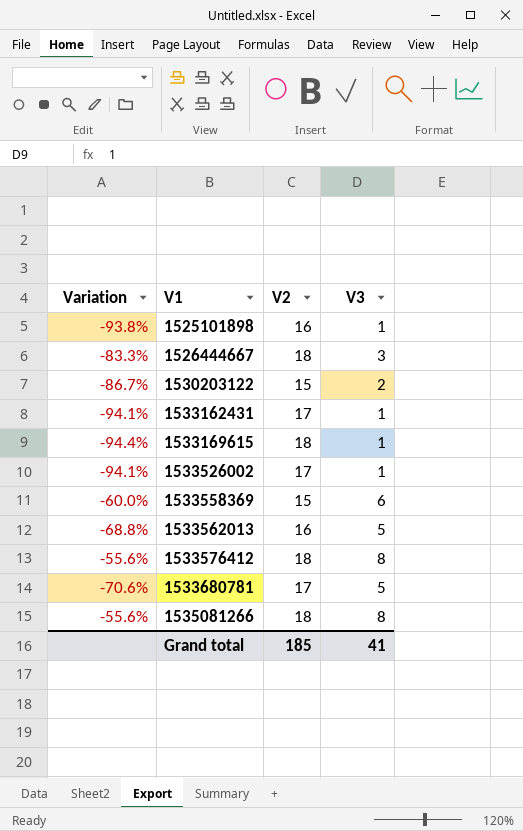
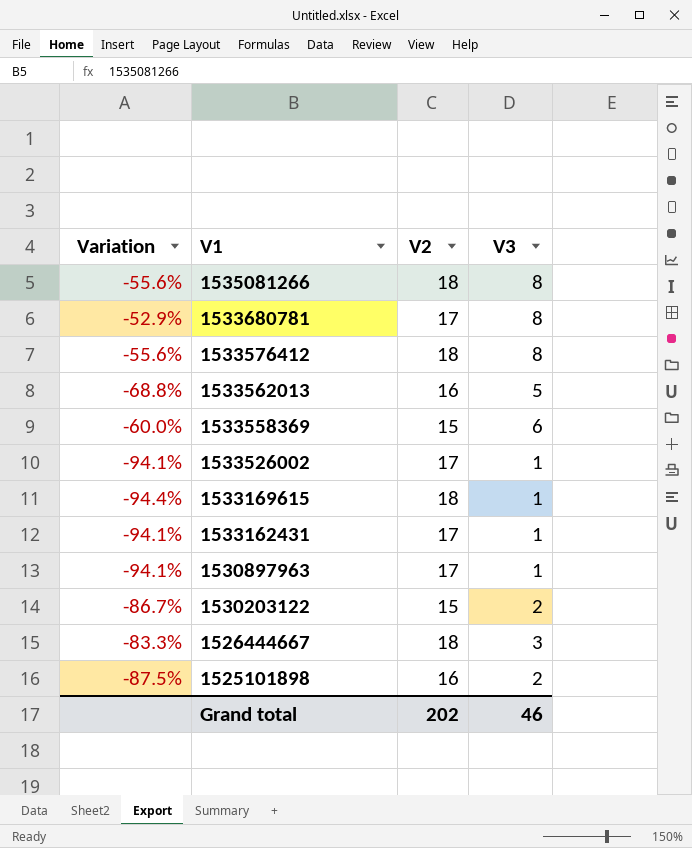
row order: V1 ascending -> V1 descending
1533680781 | Variation: -70.6% -> -52.9%
1533680781 | V3: 5 -> 8
row 1530897963: none -> -94.1% | 17 | 1
1525101898 | Variation: -93.8% -> -87.5%
1525101898 | V3: 1 -> 2
Grand total | V2: 185 -> 202
Grand total | V3: 41 -> 46

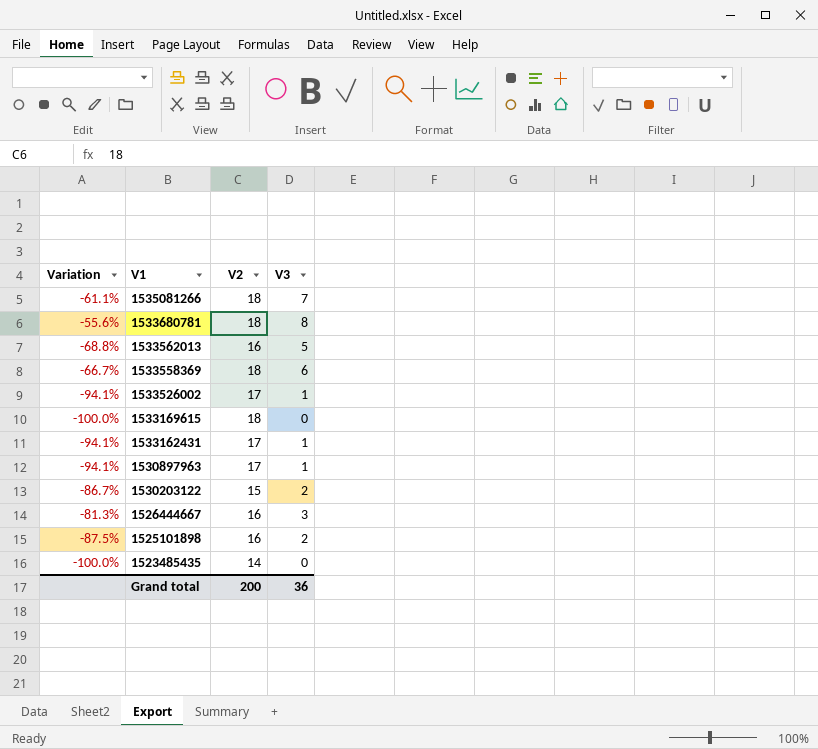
row 1533576412: -55.6% | 18 | 8 -> none
1535081266 | Variation: -55.6% -> -61.1%
1535081266 | V3: 8 -> 7
1533680781 | Variation: -52.9% -> -55.6%
1533680781 | V2: 17 -> 18
1533558369 | Variation: -60.0% -> -66.7%
1533558369 | V2: 15 -> 18
1533169615 | Variation: -94.4% -> -100.0%
1533169615 | V3: 1 -> 0
1526444667 | Variation: -83.3% -> -81.3%
1526444667 | V2: 18 -> 16
row 1523485435: none -> -100.0% | 14 | 0
Grand total | V2: 202 -> 200
Grand total | V3: 46 -> 36

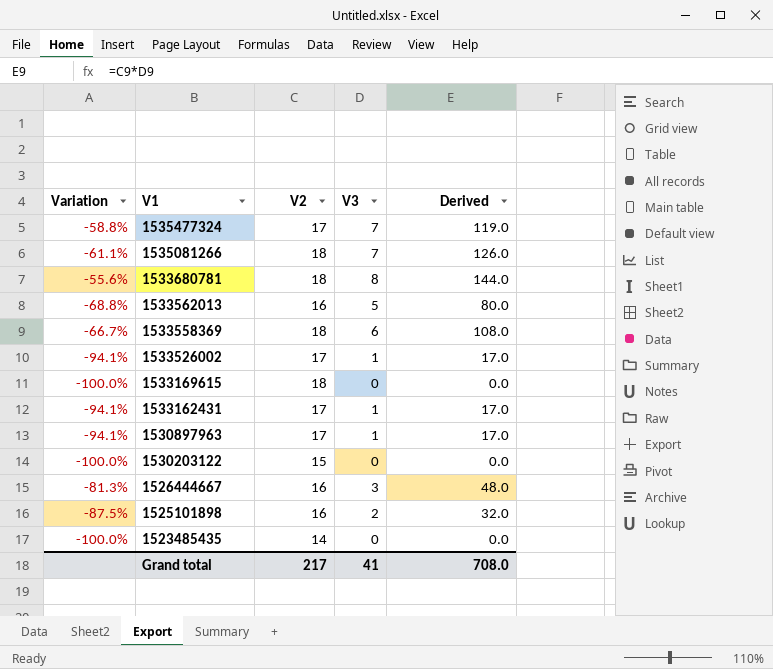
column Derived | formula: none -> [V2] * [V3]
row 1535477324: none -> -58.8% | 17 | 7 | 119.0
1530203122 | Variation: -86.7% -> -100.0%
1530203122 | V3: 2 -> 0
Grand total | V2: 200 -> 217
Grand total | V3: 36 -> 41

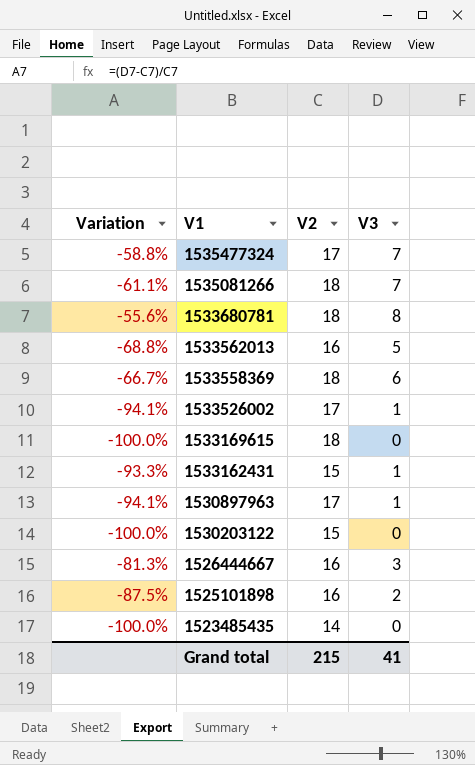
column Derived | formula: [V2] * [V3] -> none
1533162431 | Variation: -94.1% -> -93.3%
1533162431 | V2: 17 -> 15
Grand total | V2: 217 -> 215

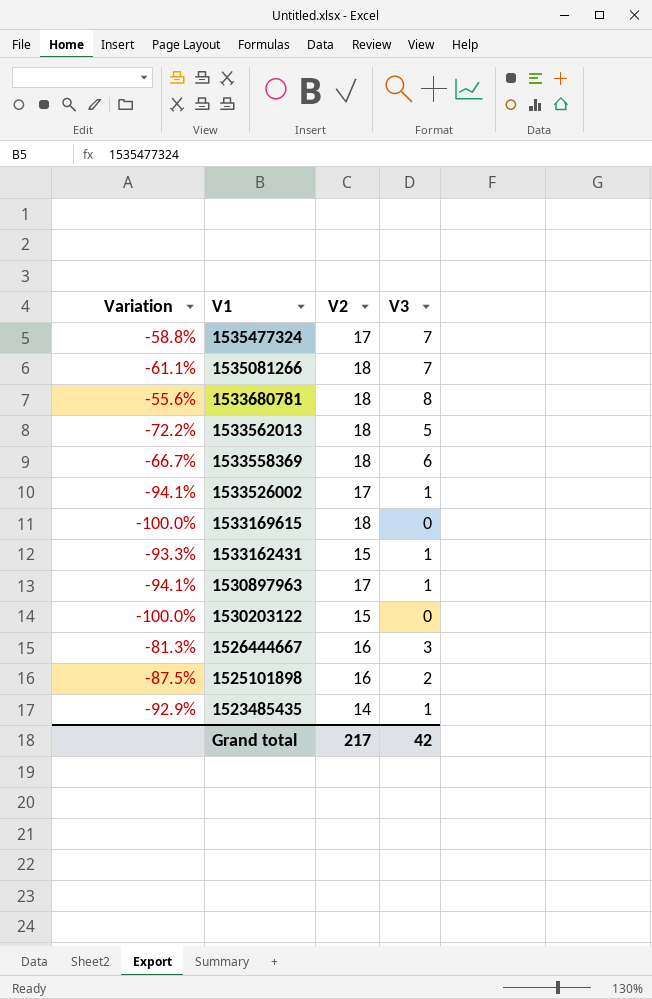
1533562013 | Variation: -68.8% -> -72.2%
1533562013 | V2: 16 -> 18
1523485435 | Variation: -100.0% -> -92.9%
1523485435 | V3: 0 -> 1
Grand total | V2: 215 -> 217
Grand total | V3: 41 -> 42

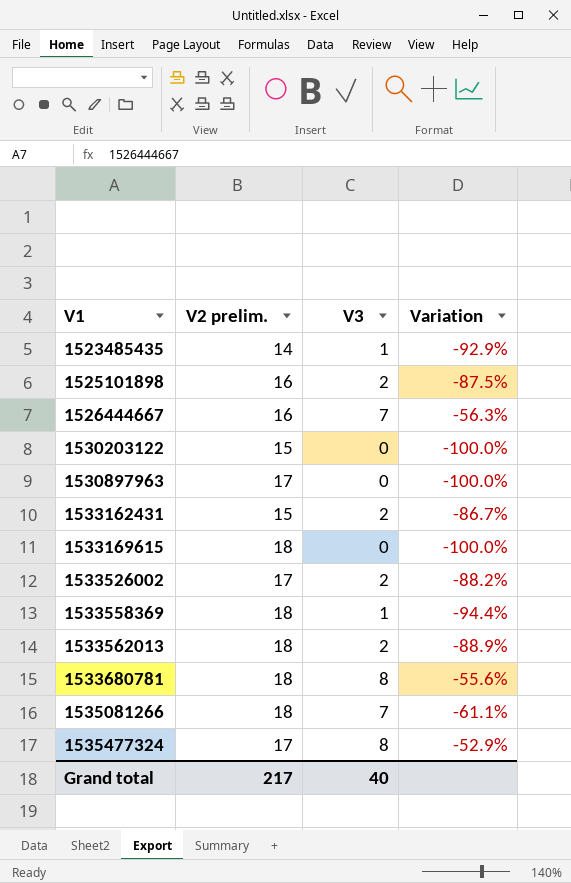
row order: V1 descending -> V1 ascending
column name: V2 -> V2 prelim.
column Variation | position: 1 -> 4
1526444667 | V3: 3 -> 7
1526444667 | Variation: -81.3% -> -56.3%
1530897963 | V3: 1 -> 0
1530897963 | Variation: -94.1% -> -100.0%
1533162431 | V3: 1 -> 2
1533162431 | Variation: -93.3% -> -86.7%
1533526002 | V3: 1 -> 2
1533526002 | Variation: -94.1% -> -88.2%
1533558369 | V3: 6 -> 1
1533558369 | Variation: -66.7% -> -94.4%
1533562013 | V3: 5 -> 2
1533562013 | Variation: -72.2% -> -88.9%
1535477324 | V3: 7 -> 8
1535477324 | Variation: -58.8% -> -52.9%
Grand total | V3: 42 -> 40

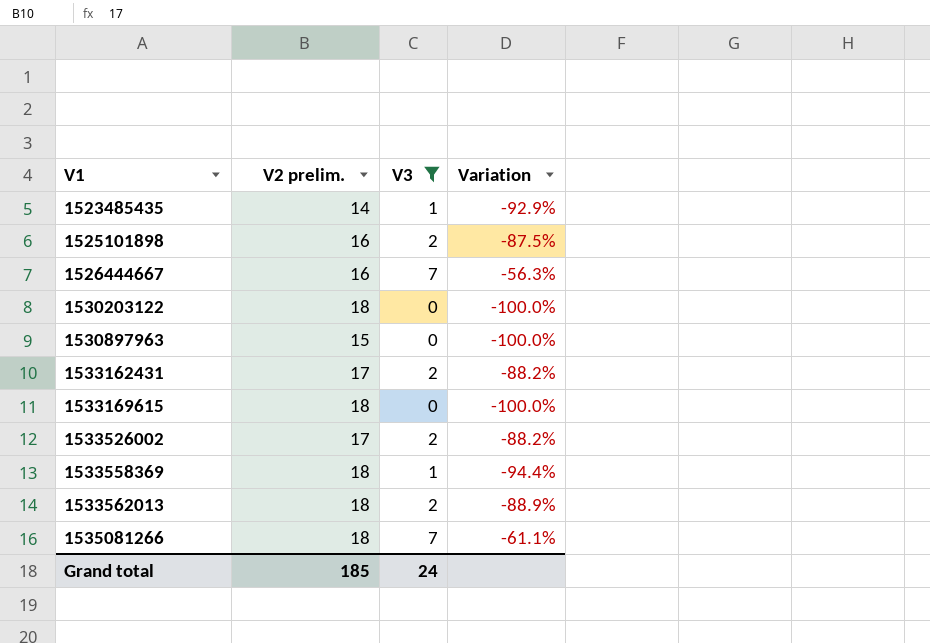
filter: none -> V3 != 8
1530203122 | V2 prelim.: 15 -> 18
1530897963 | V2 prelim.: 17 -> 15
1533162431 | V2 prelim.: 15 -> 17
1533162431 | Variation: -86.7% -> -88.2%
Grand total | V2 prelim.: 217 -> 185
Grand total | V3: 40 -> 24

